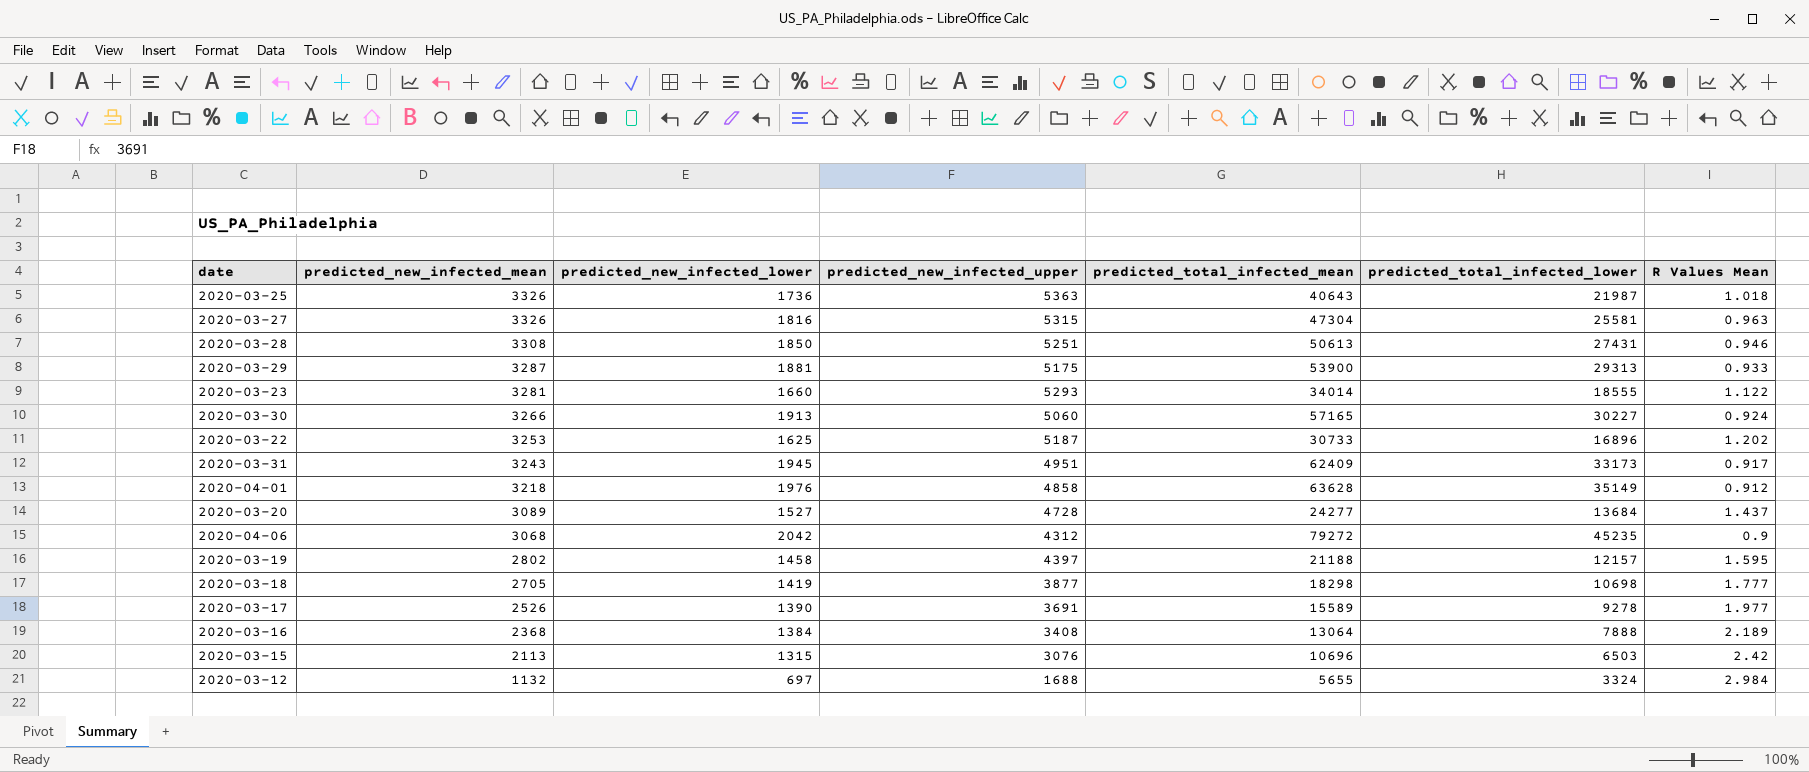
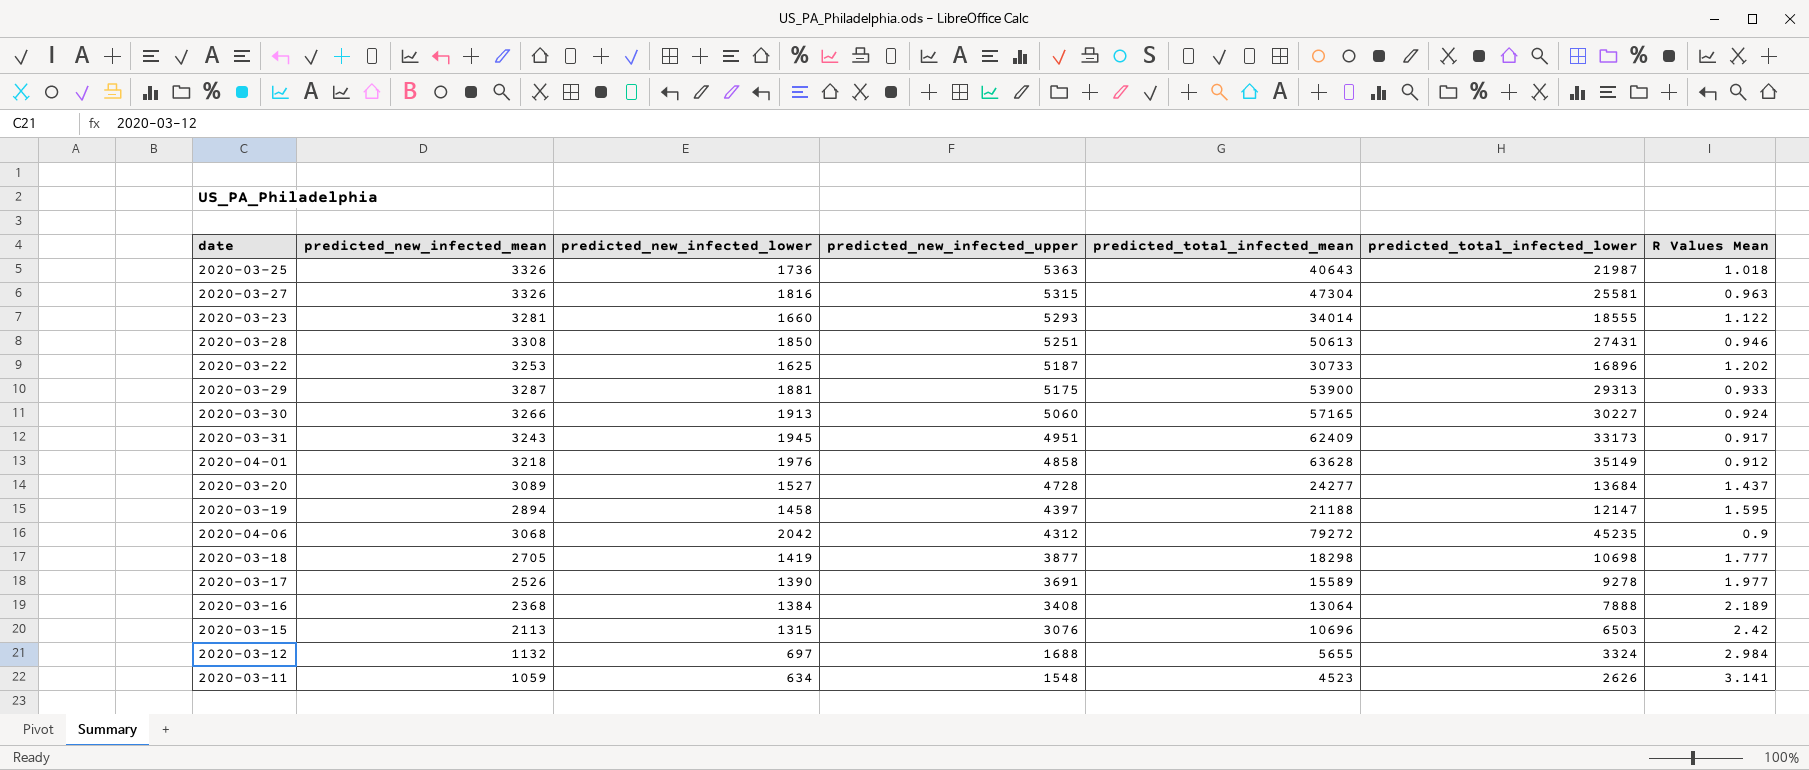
row order: predicted_new_infected_mean descending -> predicted_new_infected_upper descending
2020-03-19 | predicted_new_infected_mean: 2802 -> 2894
2020-03-19 | predicted_total_infected_lower: 12157 -> 12147
row 2020-03-11: none -> 1059 | 634 | 1548 | 4523 | 2626 | 3.141

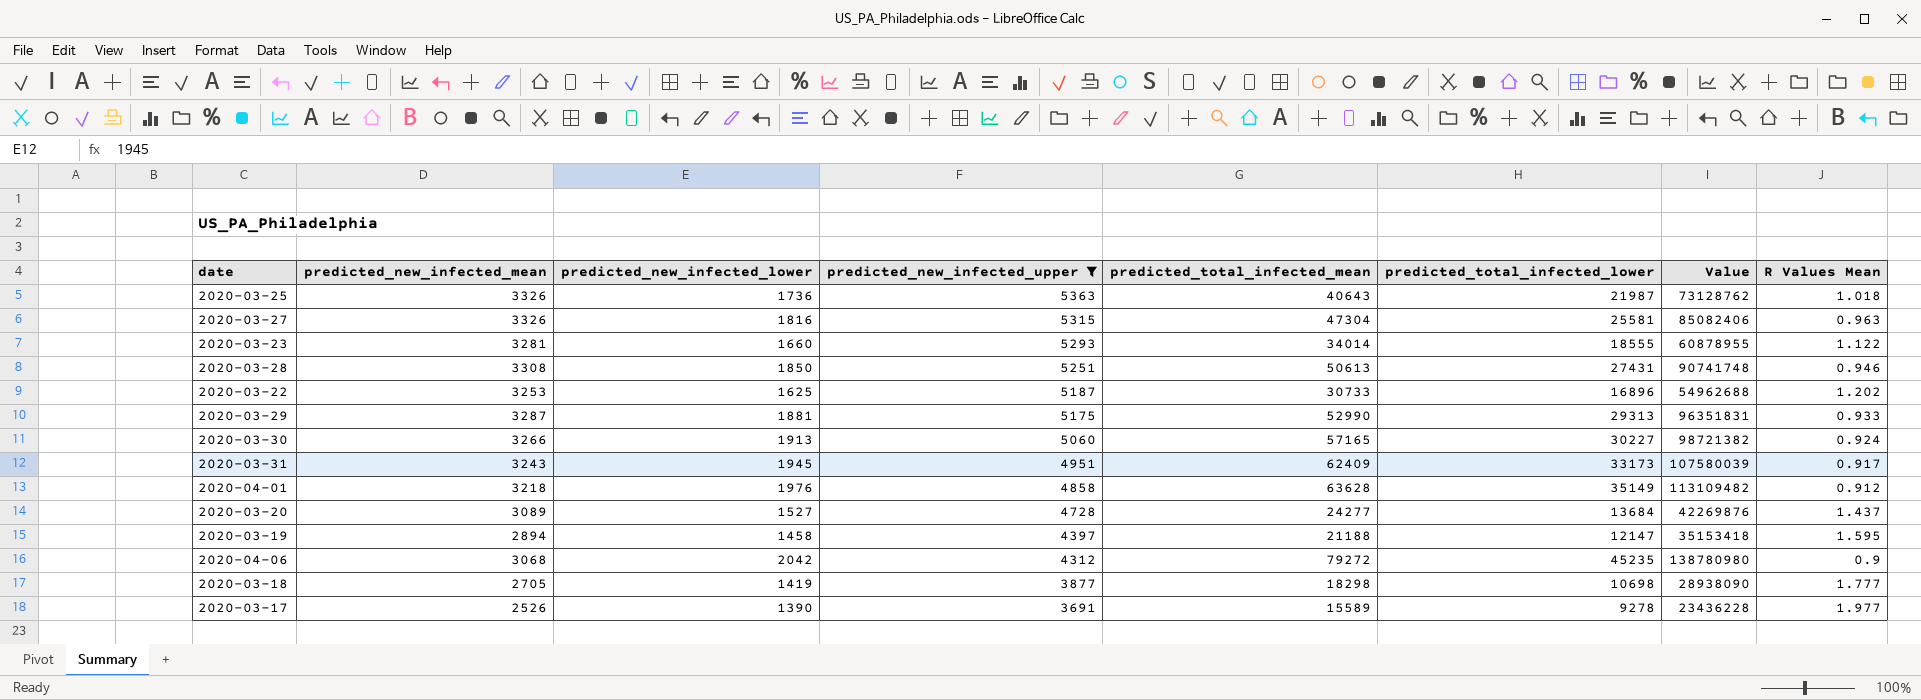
filter: none -> predicted_new_infected_upper >= 3691
column Value | formula: none -> [predicted_new_infected_mean] * [predicted_total_infected_lower]
2020-03-29 | predicted_total_infected_mean: 53900 -> 52990

